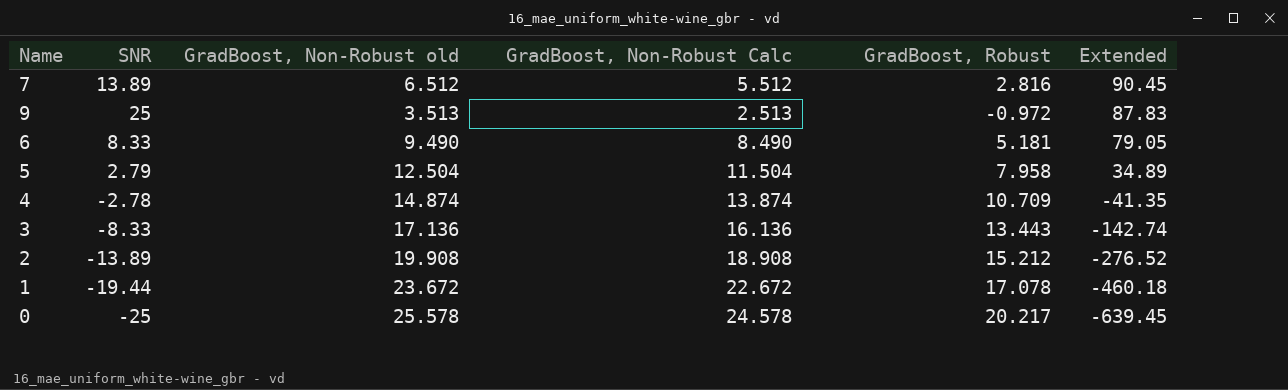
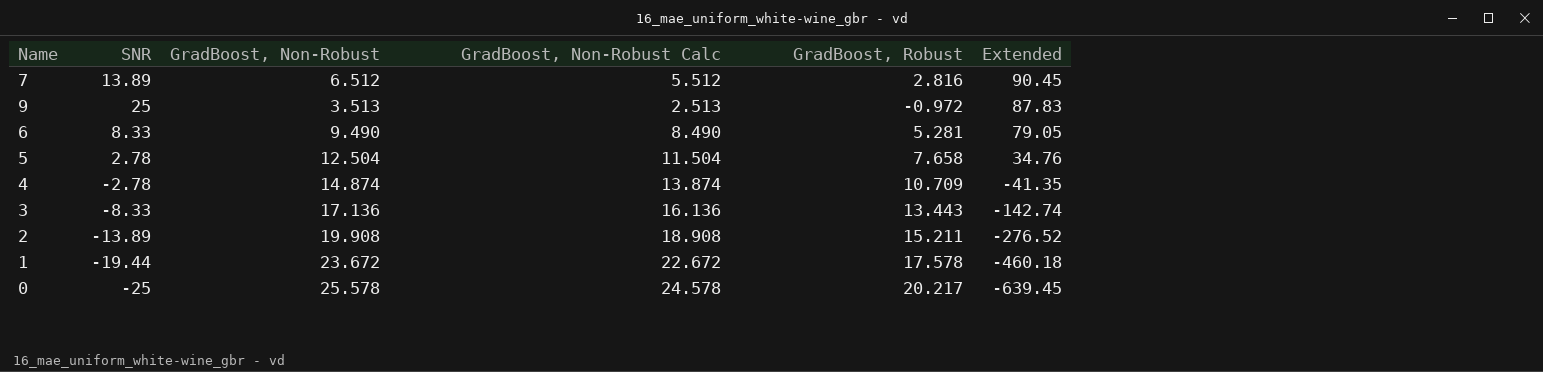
column name: GradBoost, Non-Robust old -> GradBoost, Non-Robust
6 | GradBoost, Robust: 5.181 -> 5.281
5 | SNR: 2.79 -> 2.78
5 | GradBoost, Robust: 7.958 -> 7.658
5 | Extended: 34.89 -> 34.76
2 | GradBoost, Robust: 15.212 -> 15.211
1 | GradBoost, Robust: 17.078 -> 17.578

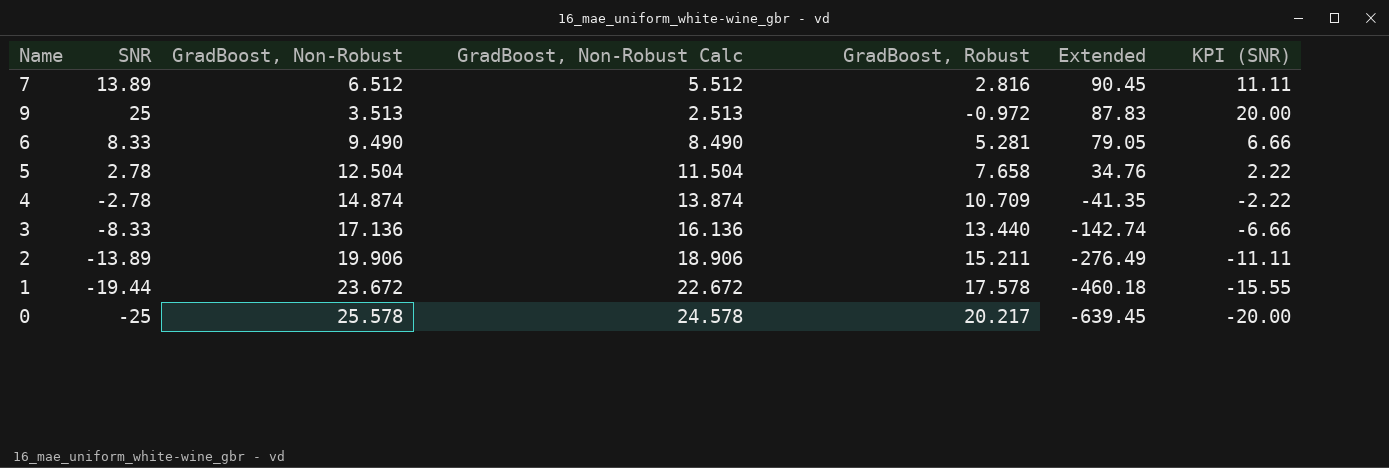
column KPI (SNR) | formula: none -> [SNR] * 0.8
3 | GradBoost, Robust: 13.443 -> 13.440
2 | GradBoost, Non-Robust: 19.908 -> 19.906
2 | GradBoost, Non-Robust Calc: 18.908 -> 18.906
2 | Extended: -276.52 -> -276.49

